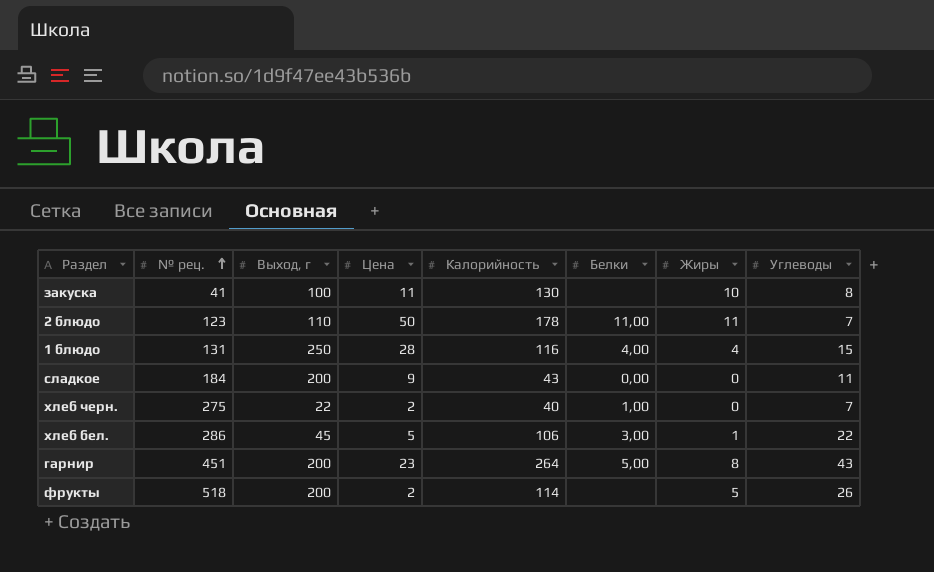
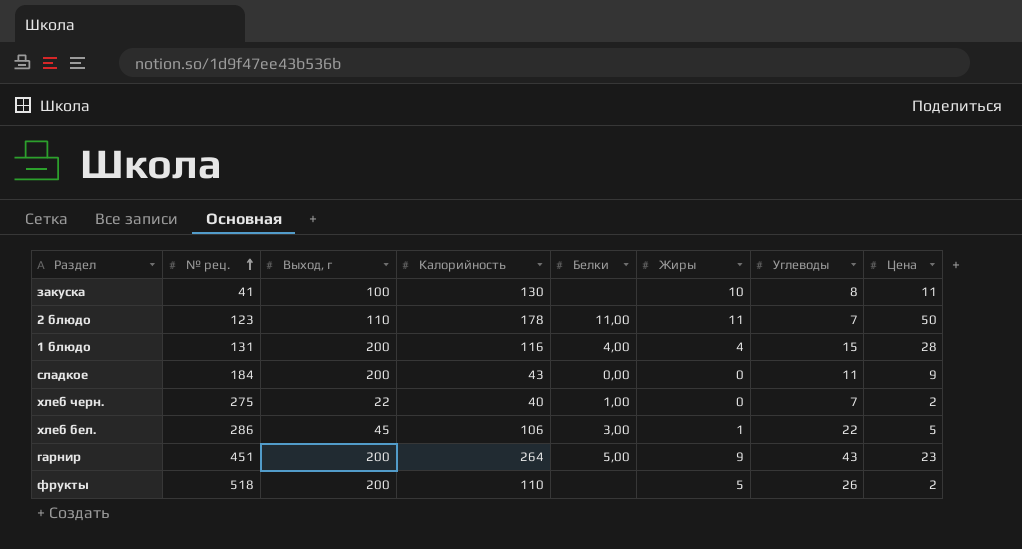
column Цена | position: 4 -> 8
1 блюдо | Выход, г: 250 -> 200
гарнир | Жиры: 8 -> 9
фрукты | Калорийность: 114 -> 110

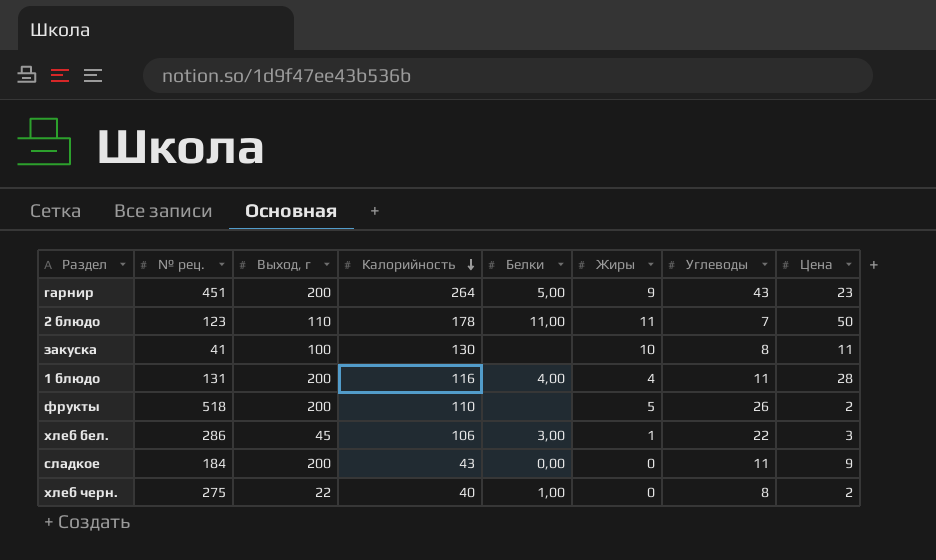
row order: № рец. ascending -> Калорийность descending
1 блюдо | Углеводы: 15 -> 11
хлеб бел. | Цена: 5 -> 3
хлеб черн. | Углеводы: 7 -> 8

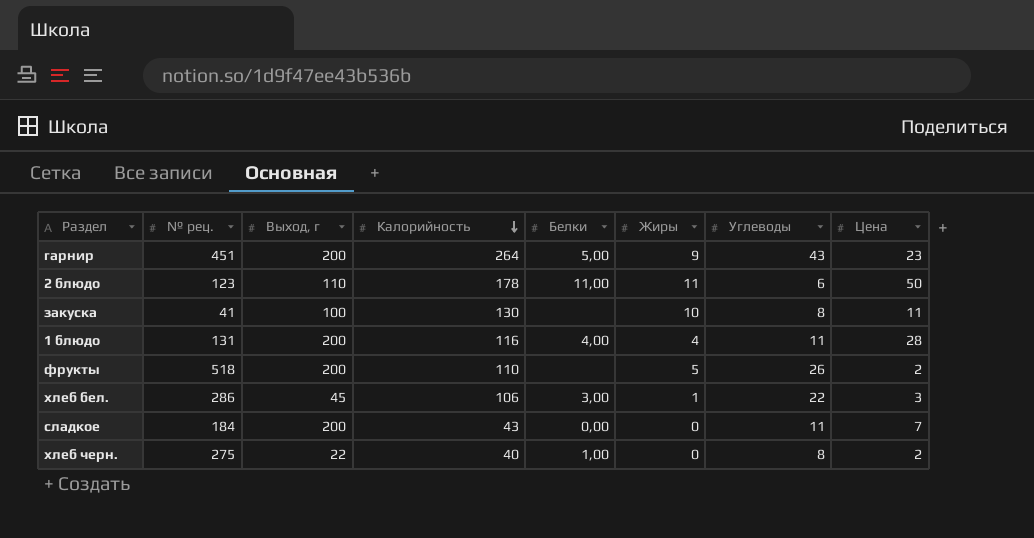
2 блюдо | Углеводы: 7 -> 6
сладкое | Цена: 9 -> 7

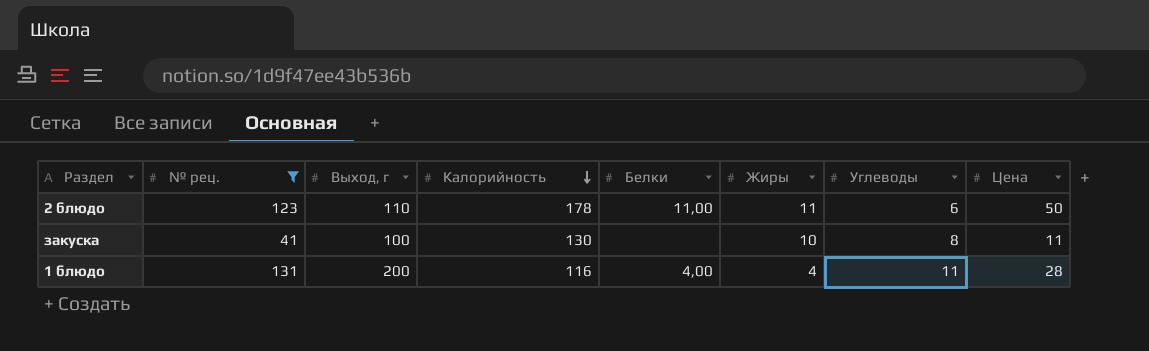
filter: none -> № рец. <= 131

